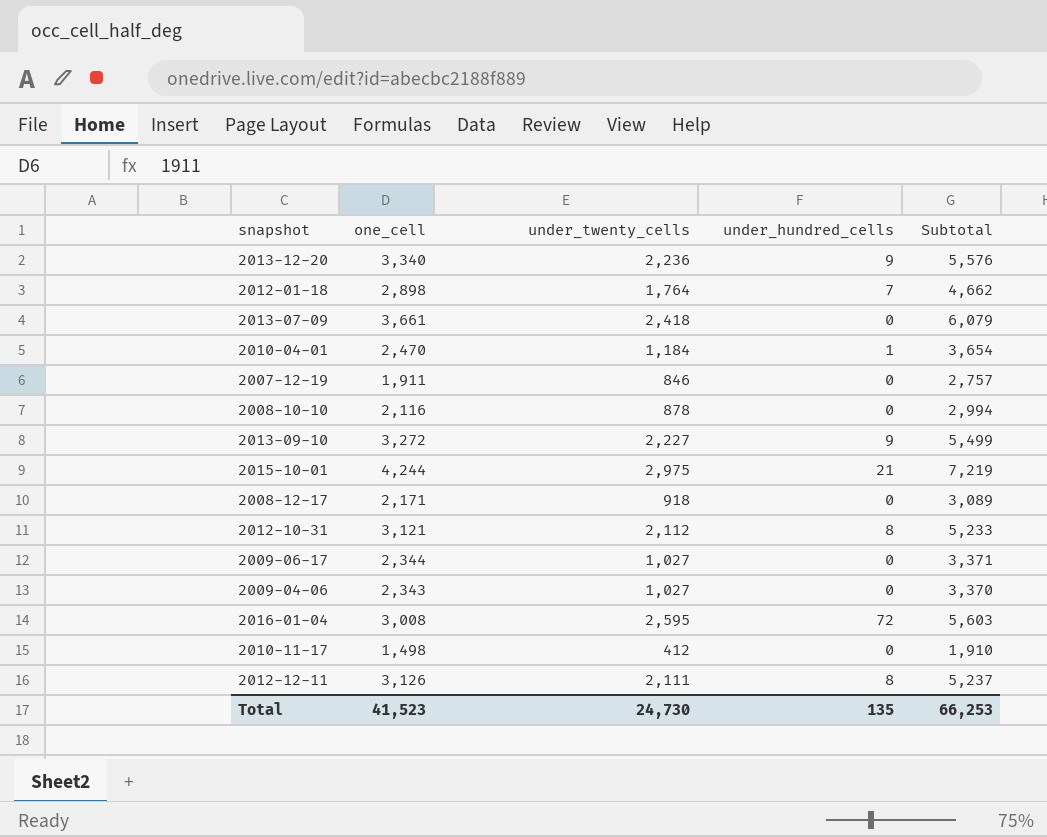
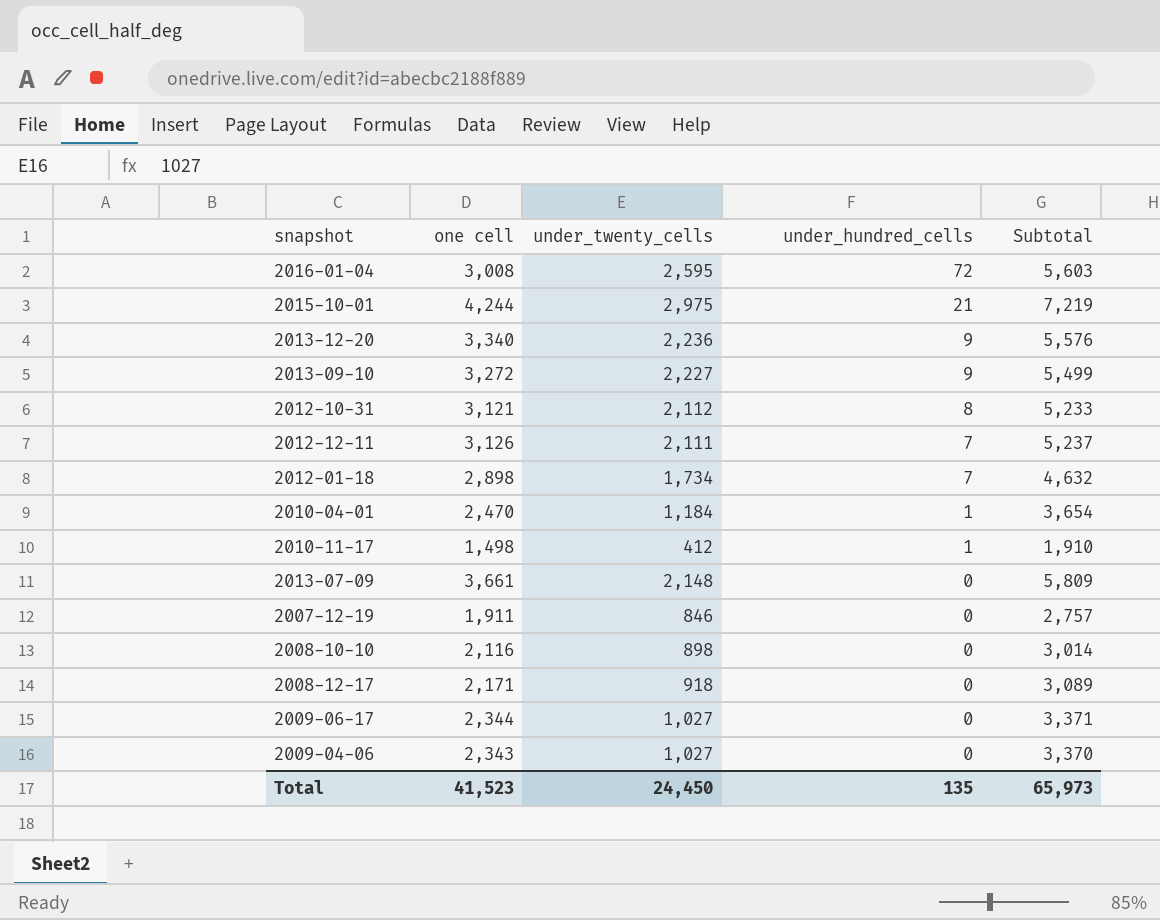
row order: none -> under_hundred_cells descending
column name: one_cell -> one cell
2012-12-11 | under_hundred_cells: 8 -> 7
2012-01-18 | under_twenty_cells: 1,764 -> 1,734
2012-01-18 | Subtotal: 4,662 -> 4,632
2010-11-17 | under_hundred_cells: 0 -> 1
2013-07-09 | under_twenty_cells: 2,418 -> 2,148
2013-07-09 | Subtotal: 6,079 -> 5,809
2008-10-10 | under_twenty_cells: 878 -> 898
2008-10-10 | Subtotal: 2,994 -> 3,014
Total | under_twenty_cells: 24,730 -> 24,450
Total | Subtotal: 66,253 -> 65,973

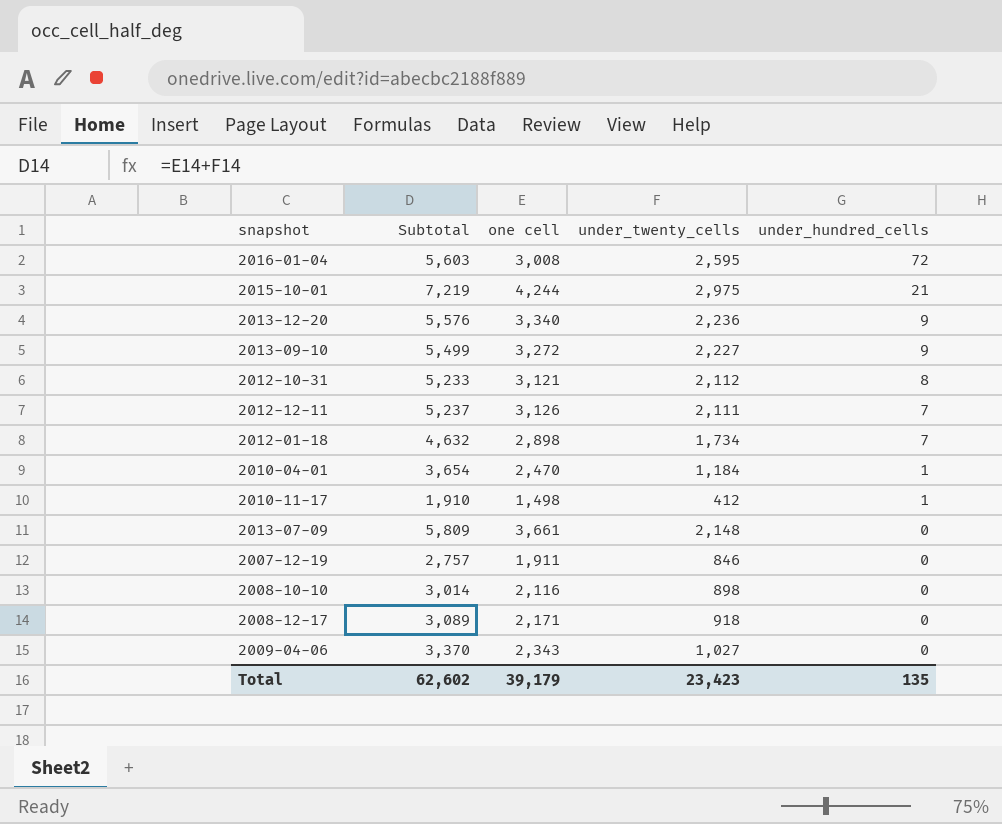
column Subtotal | position: 5 -> 2
row 2009-06-17: 2,344 | 1,027 | 0 | 3,371 -> none
Total | Subtotal: 65,973 -> 62,602
Total | one cell: 41,523 -> 39,179
Total | under_twenty_cells: 24,450 -> 23,423

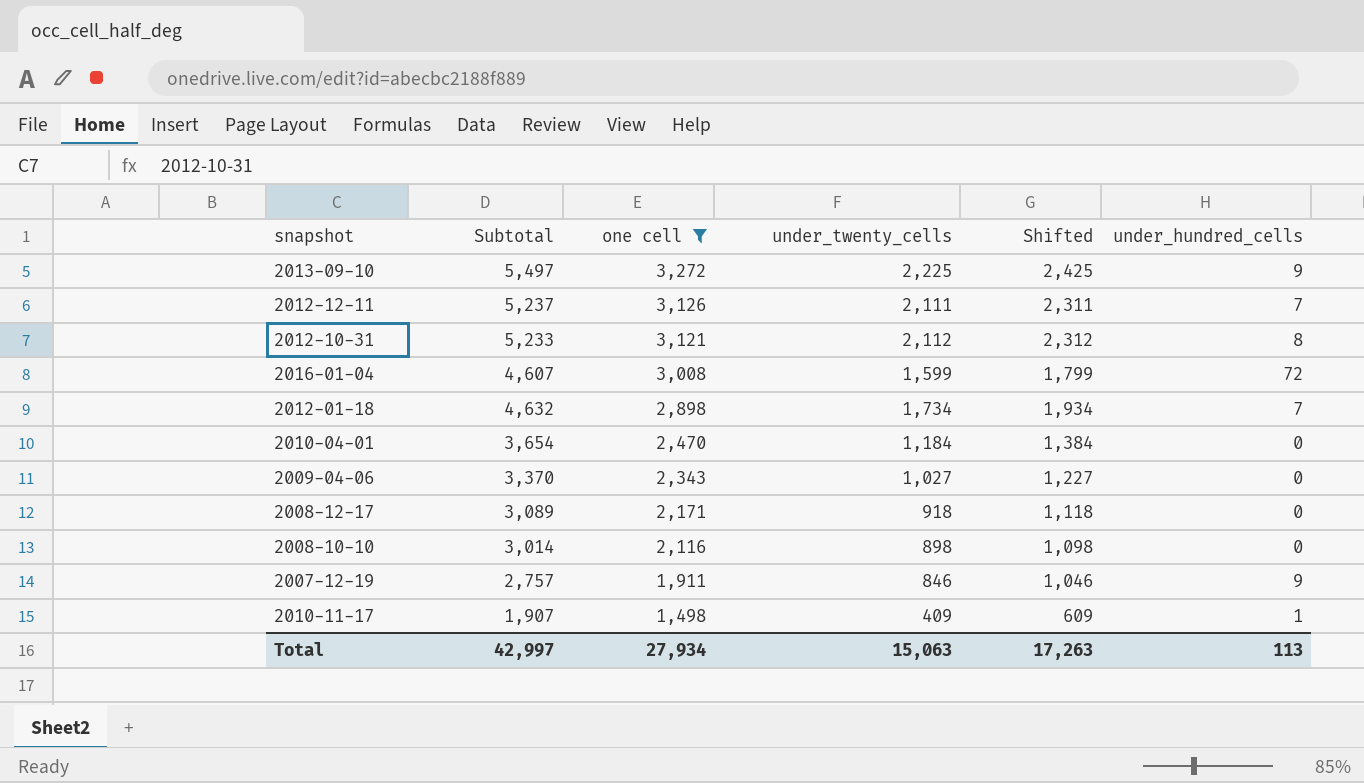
filter: none -> one cell <= 3,272
row order: under_hundred_cells descending -> one cell descending
column Shifted | formula: none -> [under_twenty_cells] + 200
2013-09-10 | Subtotal: 5,499 -> 5,497
2013-09-10 | under_twenty_cells: 2,227 -> 2,225
2016-01-04 | Subtotal: 5,603 -> 4,607
2016-01-04 | under_twenty_cells: 2,595 -> 1,599
2010-04-01 | under_hundred_cells: 1 -> 0
2007-12-19 | under_hundred_cells: 0 -> 9
2010-11-17 | Subtotal: 1,910 -> 1,907
2010-11-17 | under_twenty_cells: 412 -> 409
Total | Subtotal: 62,602 -> 42,997
Total | one cell: 39,179 -> 27,934
Total | under_twenty_cells: 23,423 -> 15,063
Total | under_hundred_cells: 135 -> 113

